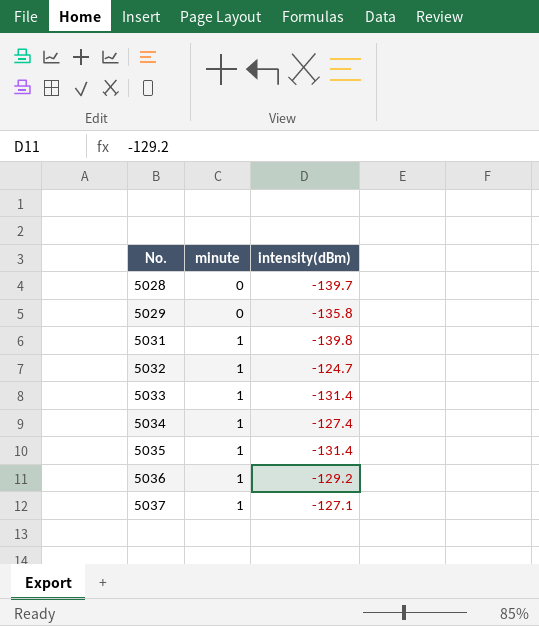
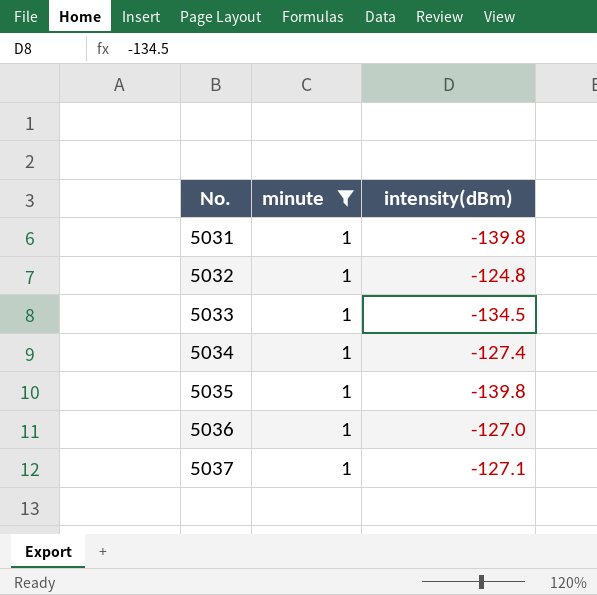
filter: none -> minute = 1
5032 | intensity(dBm): -124.7 -> -124.8
5033 | intensity(dBm): -131.4 -> -134.5
5035 | intensity(dBm): -131.4 -> -139.8
5036 | intensity(dBm): -129.2 -> -127.0

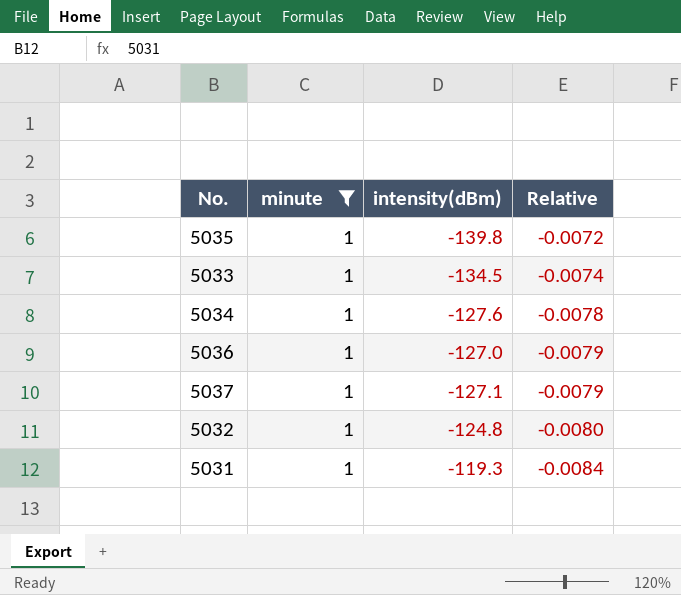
row order: No. ascending -> Relative descending
column Relative | formula: none -> [minute] / [intensity(dBm)]
5034 | intensity(dBm): -127.4 -> -127.6
5031 | intensity(dBm): -139.8 -> -119.3

